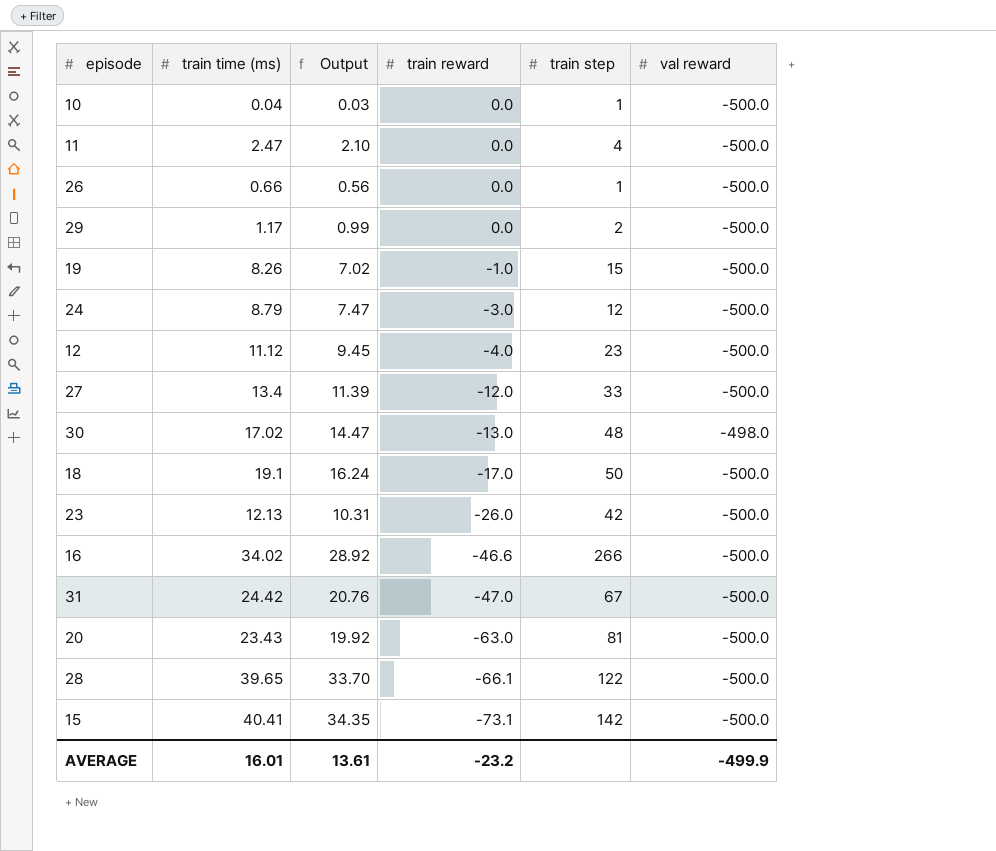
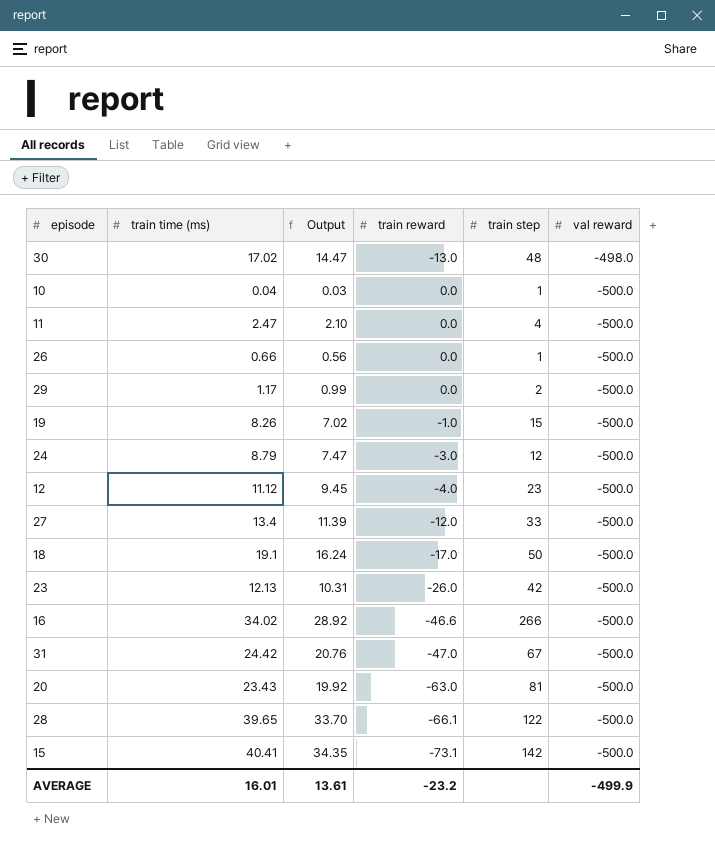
row order: train reward descending -> val reward descending

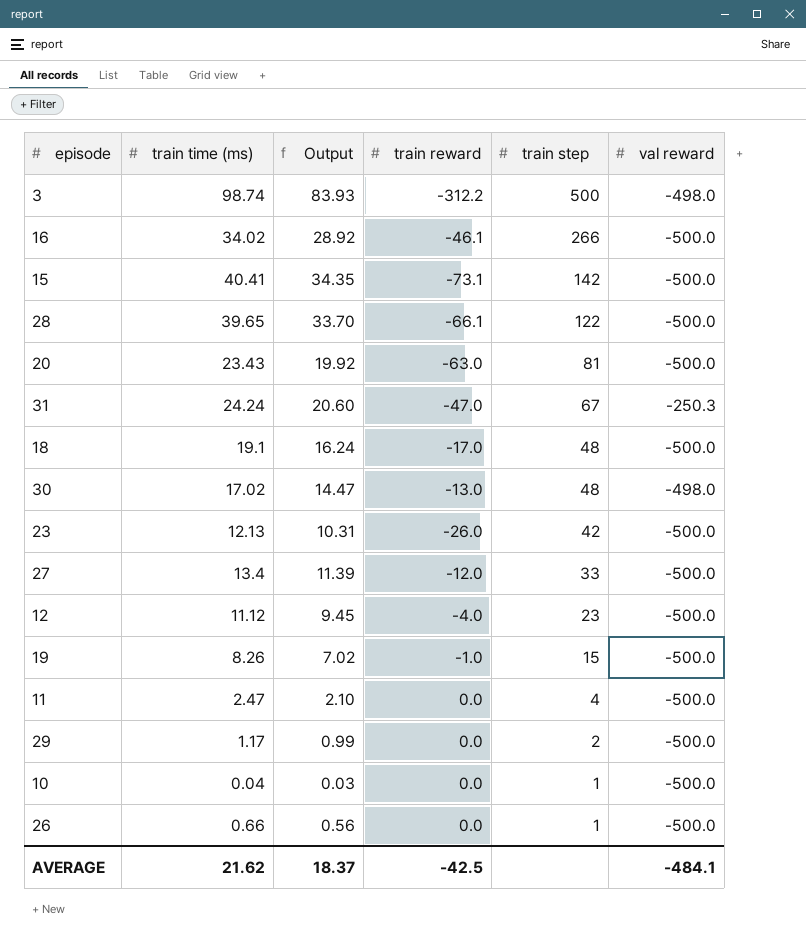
row order: val reward descending -> train step descending
row 24: 8.79 | 7.47 | -3.0 | 12 | -500.0 -> none
row 3: none -> 98.74 | 83.93 | -312.2 | 500 | -498.0
16 | train reward: -46.6 -> -46.1
31 | train time (ms): 24.42 -> 24.24
31 | Output: 20.76 -> 20.60
31 | val reward: -500.0 -> -250.3
18 | train step: 50 -> 48
AVERAGE | train time (ms): 16.01 -> 21.62
AVERAGE | Output: 13.61 -> 18.37
AVERAGE | train reward: -23.2 -> -42.5
AVERAGE | val reward: -499.9 -> -484.1

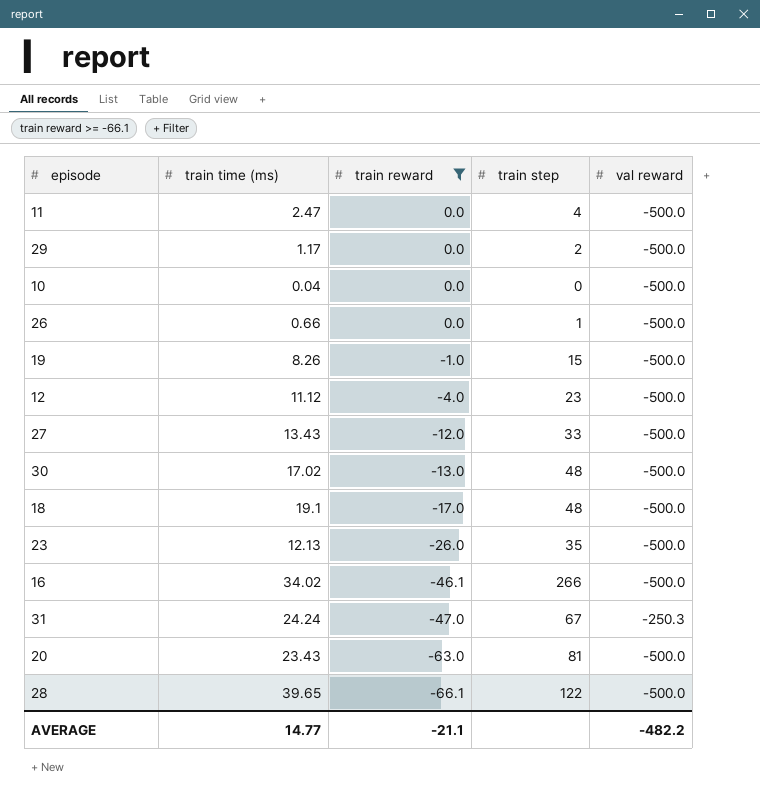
filter: none -> train reward >= -66.1
row order: train step descending -> train reward descending
column Output | formula: [train time (ms)] * 0.85 -> none
10 | train step: 1 -> 0
27 | train time (ms): 13.4 -> 13.43
30 | val reward: -498.0 -> -500.0
23 | train step: 42 -> 35
AVERAGE | train time (ms): 21.62 -> 14.77
AVERAGE | train reward: -42.5 -> -21.1
AVERAGE | val reward: -484.1 -> -482.2

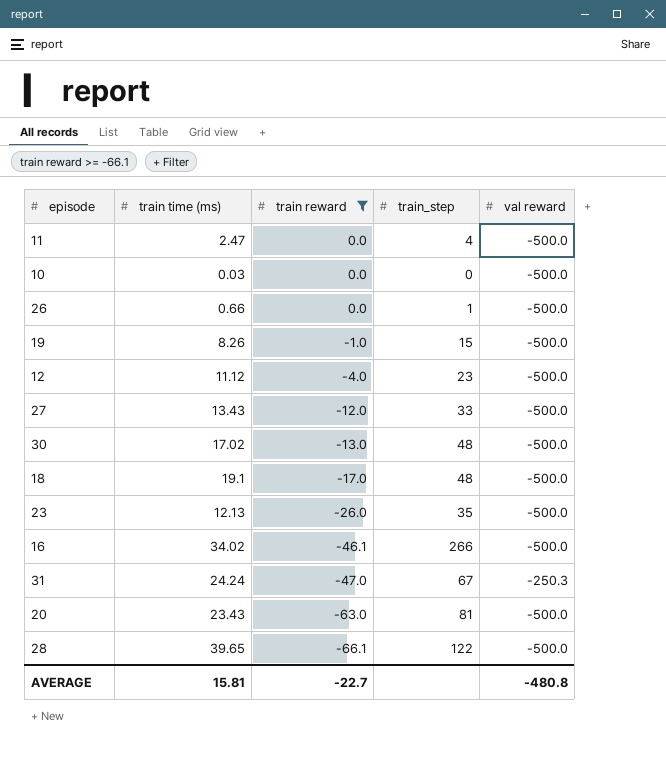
column name: train step -> train_step
row 29: 1.17 | 0.0 | 2 | -500.0 -> none
10 | train time (ms): 0.04 -> 0.03
AVERAGE | train time (ms): 14.77 -> 15.81
AVERAGE | train reward: -21.1 -> -22.7
AVERAGE | val reward: -482.2 -> -480.8

